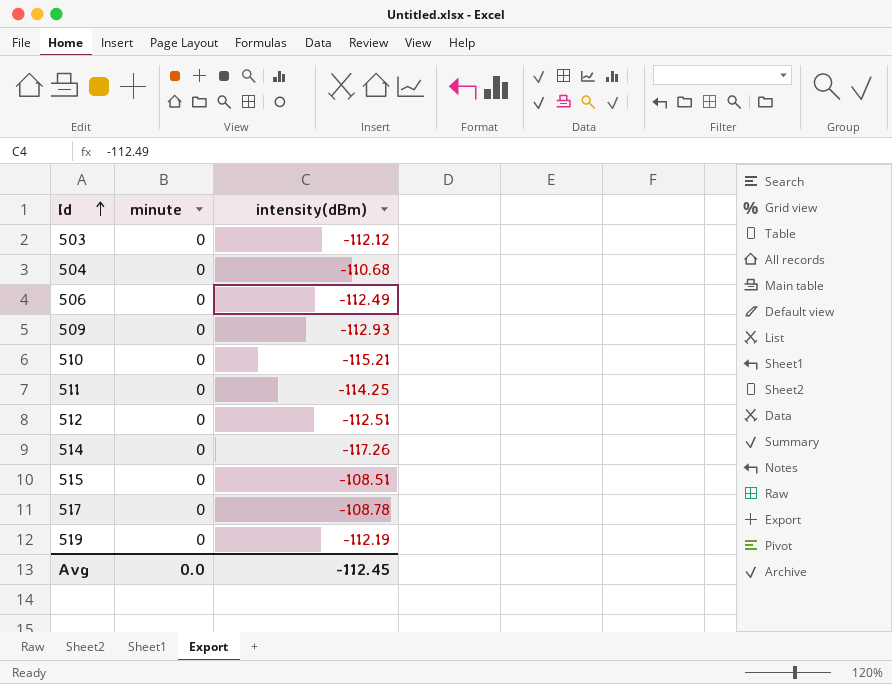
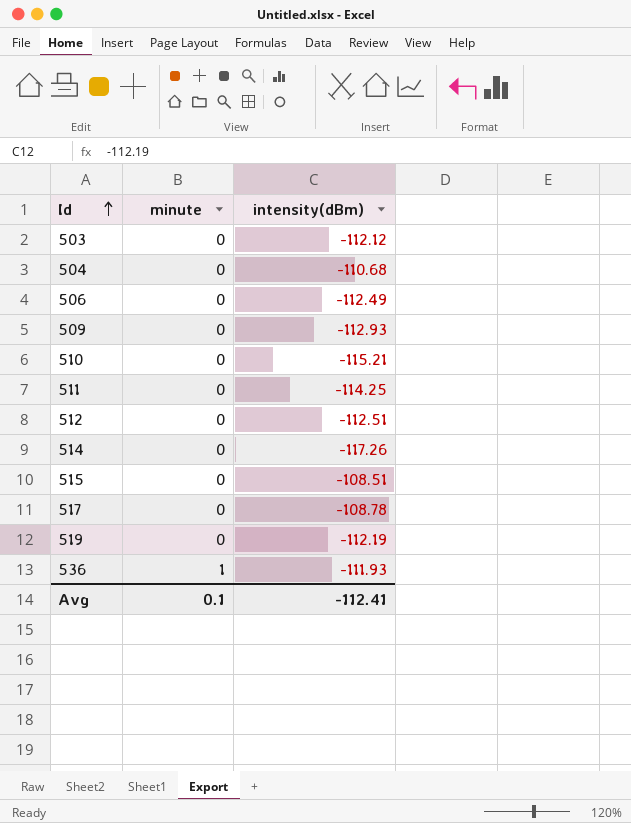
row 536: none -> 1 | -111.93
Avg | minute: 0.0 -> 0.1
Avg | intensity(dBm): -112.45 -> -112.41

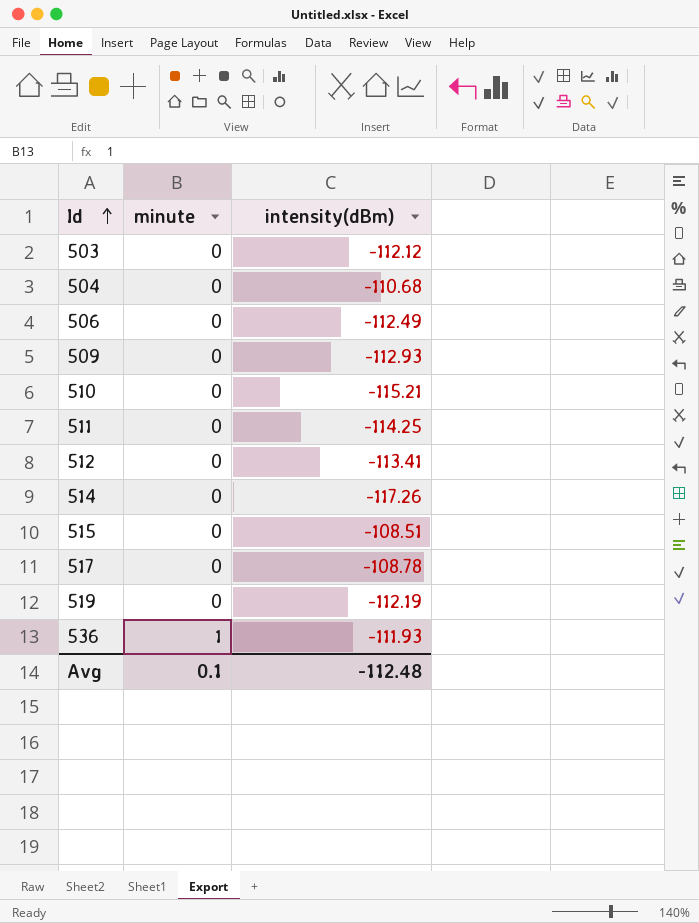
512 | intensity(dBm): -112.51 -> -113.41
Avg | intensity(dBm): -112.41 -> -112.48

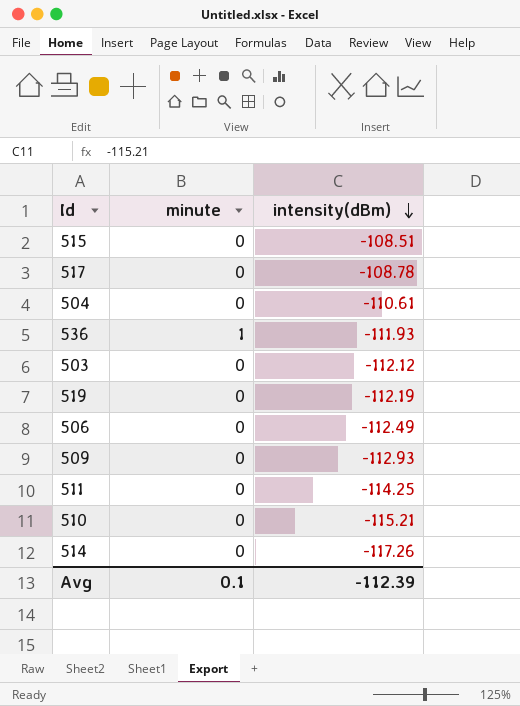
row order: Id ascending -> intensity(dBm) descending
row 512: 0 | -113.41 -> none
504 | intensity(dBm): -110.68 -> -110.61
Avg | intensity(dBm): -112.48 -> -112.39

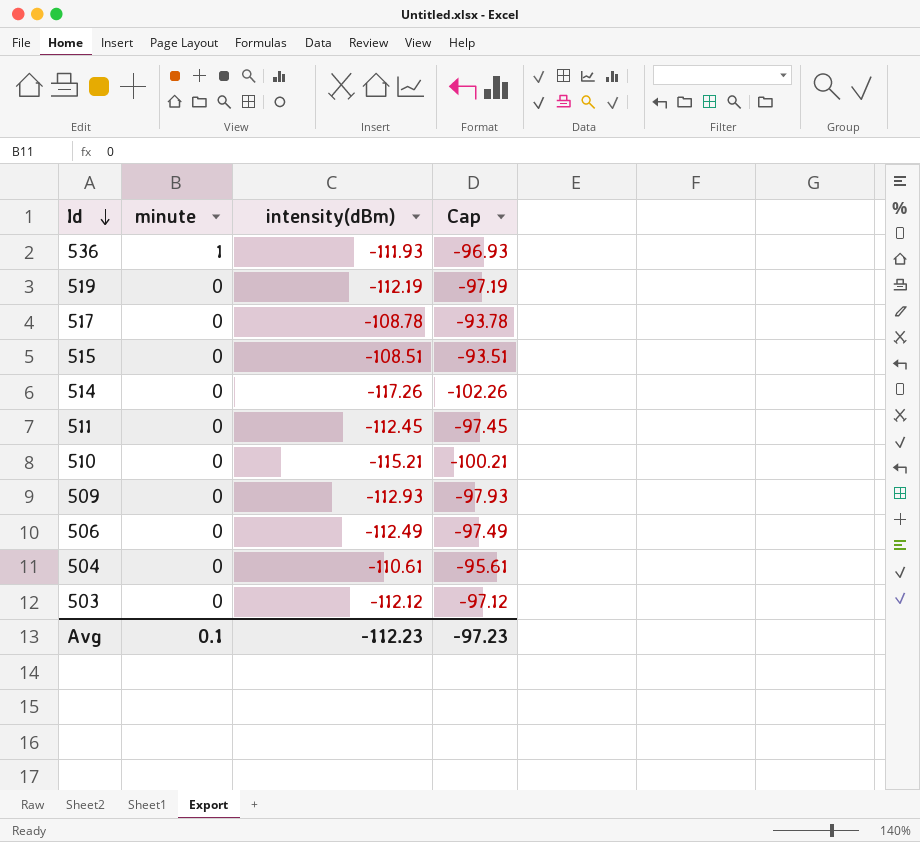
row order: intensity(dBm) descending -> Id descending
column Cap | formula: none -> [intensity(dBm)] + 15
511 | intensity(dBm): -114.25 -> -112.45
Avg | intensity(dBm): -112.39 -> -112.23

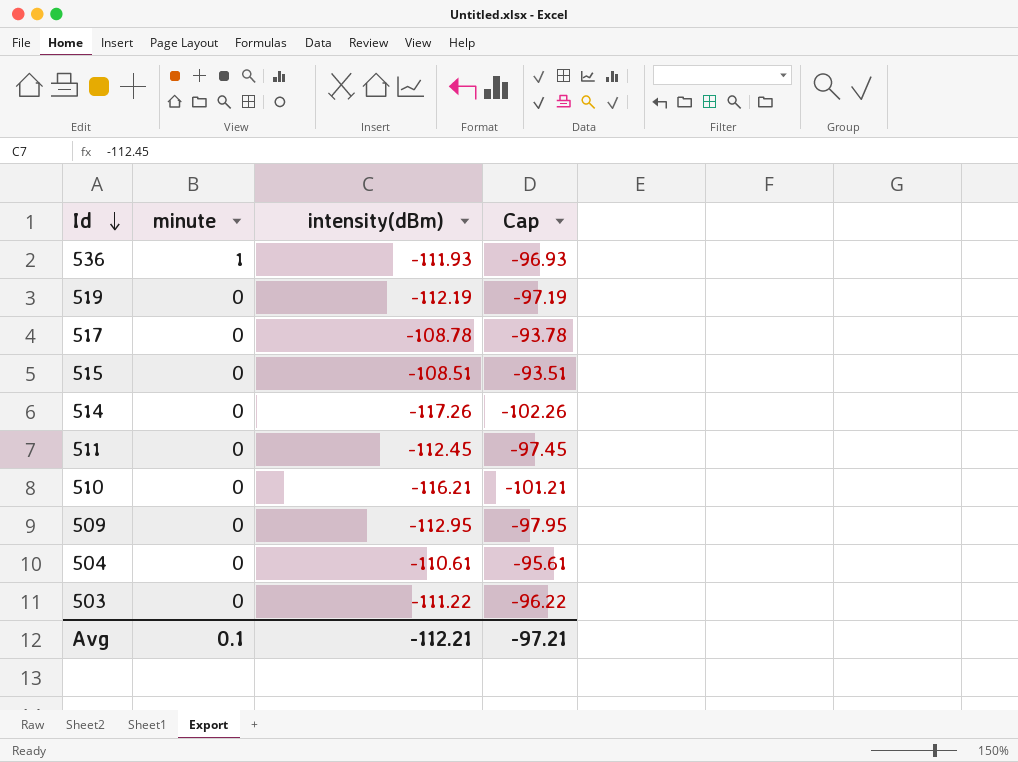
row 506: 0 | -112.49 | -97.49 -> none
510 | intensity(dBm): -115.21 -> -116.21
510 | Cap: -100.21 -> -101.21
509 | intensity(dBm): -112.93 -> -112.95
509 | Cap: -97.93 -> -97.95
503 | intensity(dBm): -112.12 -> -111.22
503 | Cap: -97.12 -> -96.22
Avg | intensity(dBm): -112.23 -> -112.21
Avg | Cap: -97.23 -> -97.21

